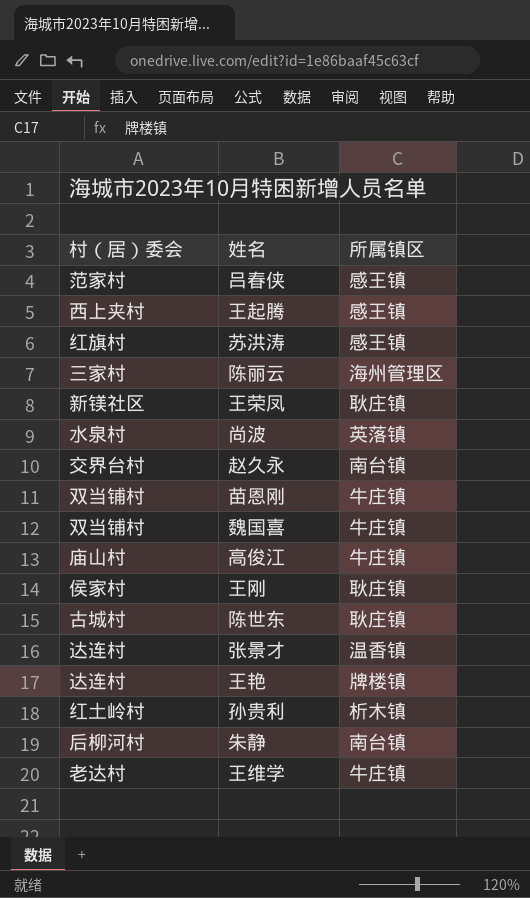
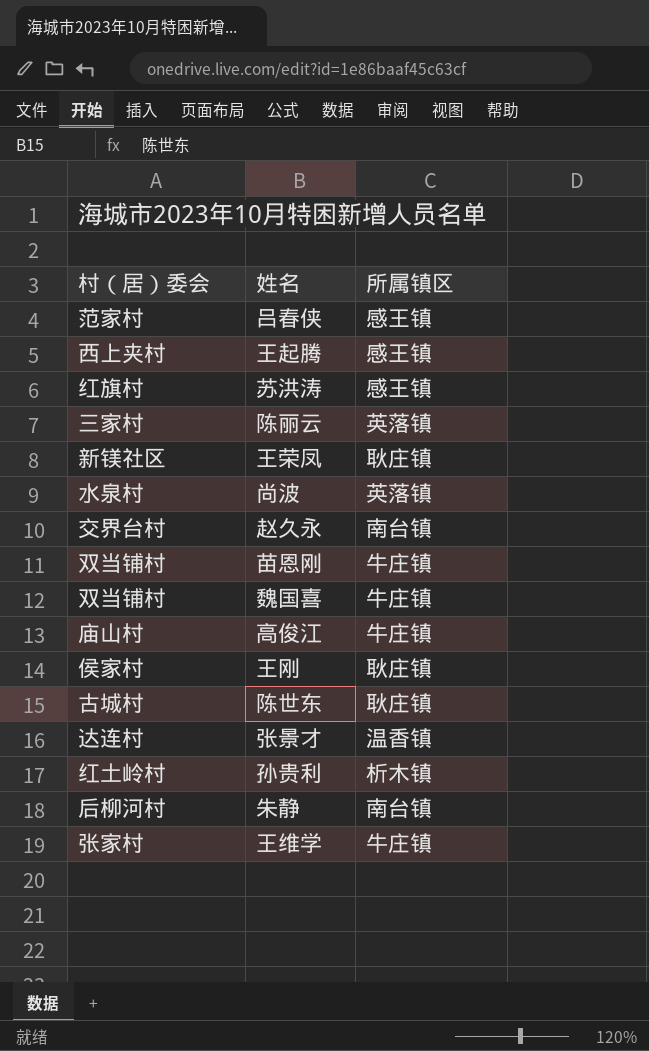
row 王艳: 达连村 | 牌楼镇 -> none
陈丽云 | 所属镇区: 海州管理区 -> 英落镇
王维学 | 村（居）委会: 老达村 -> 张家村

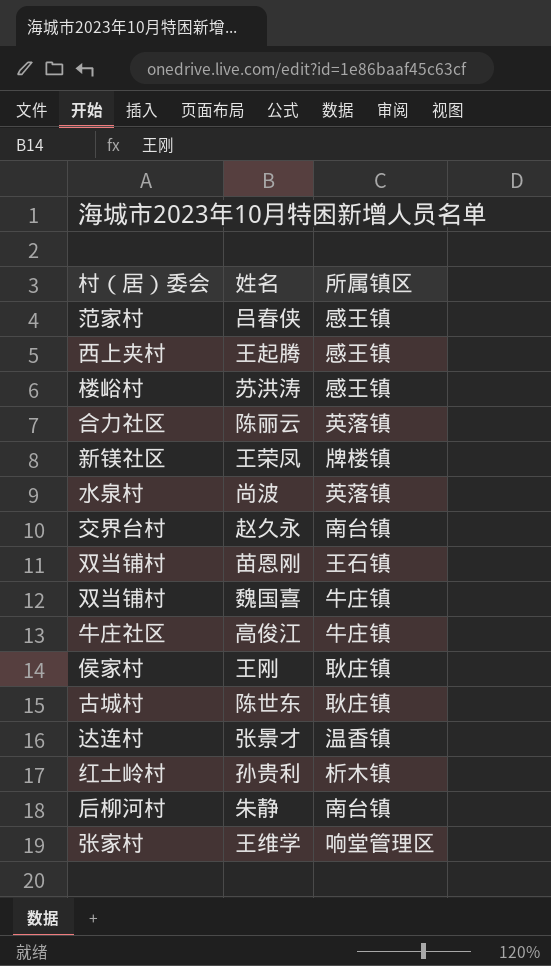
苏洪涛 | 村（居）委会: 红旗村 -> 楼峪村
陈丽云 | 村（居）委会: 三家村 -> 合力社区
王荣凤 | 所属镇区: 耿庄镇 -> 牌楼镇
苗恩刚 | 所属镇区: 牛庄镇 -> 王石镇
高俊江 | 村（居）委会: 庙山村 -> 牛庄社区
王维学 | 所属镇区: 牛庄镇 -> 响堂管理区

